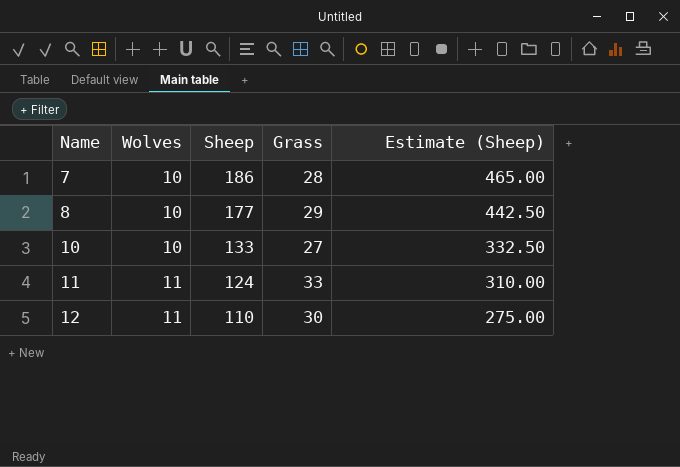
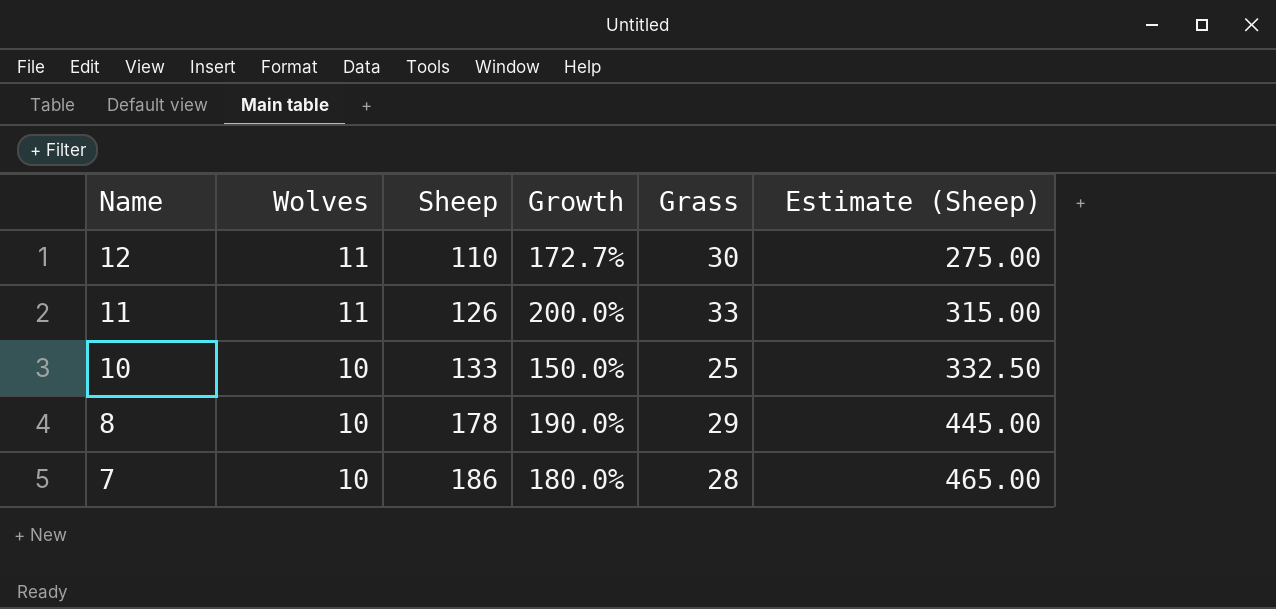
row order: Name ascending -> Name descending
column Growth | formula: none -> ([Grass] - [Wolves]) / [Wolves]
11 | Sheep: 124 -> 126
11 | Estimate (Sheep): 310.00 -> 315.00
10 | Grass: 27 -> 25
8 | Sheep: 177 -> 178
8 | Estimate (Sheep): 442.50 -> 445.00

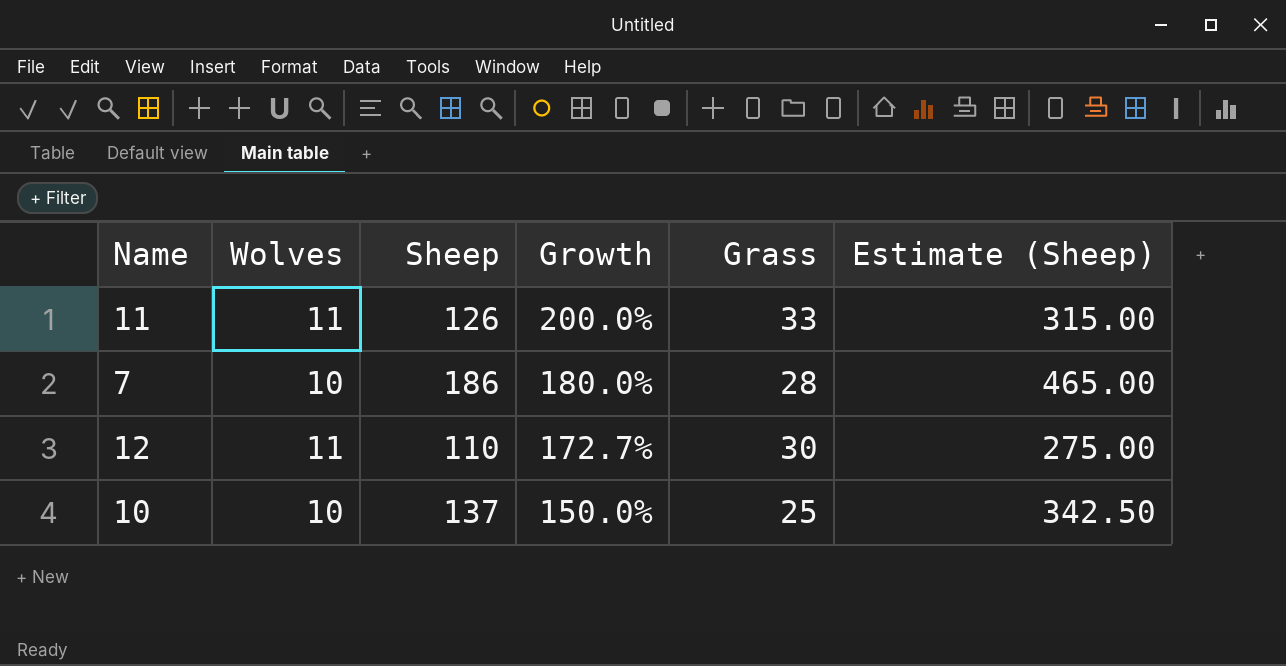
row order: Name descending -> Growth descending
row 8: 10 | 178 | 190.0% | 29 | 445.00 -> none
10 | Sheep: 133 -> 137
10 | Estimate (Sheep): 332.50 -> 342.50

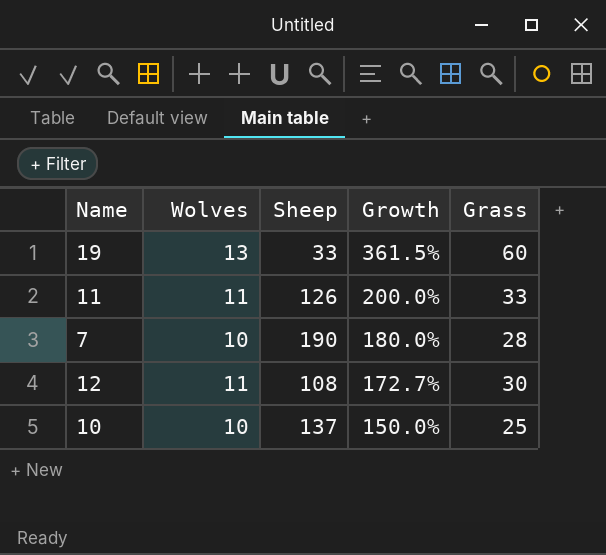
column Estimate (Sheep) | formula: [Sheep] * 2.5 -> none
row 19: none -> 13 | 33 | 361.5% | 60
7 | Sheep: 186 -> 190
12 | Sheep: 110 -> 108

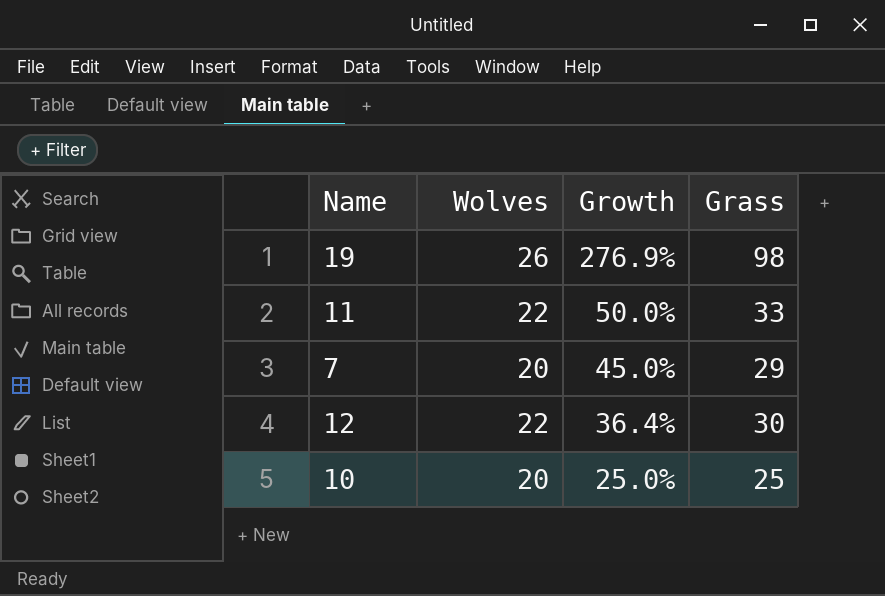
column Sheep | position: 3 -> none
19 | Wolves: 13 -> 26
19 | Growth: 361.5% -> 276.9%
19 | Grass: 60 -> 98
11 | Wolves: 11 -> 22
11 | Growth: 200.0% -> 50.0%
7 | Wolves: 10 -> 20
7 | Growth: 180.0% -> 45.0%
7 | Grass: 28 -> 29
12 | Wolves: 11 -> 22
12 | Growth: 172.7% -> 36.4%
10 | Wolves: 10 -> 20
10 | Growth: 150.0% -> 25.0%

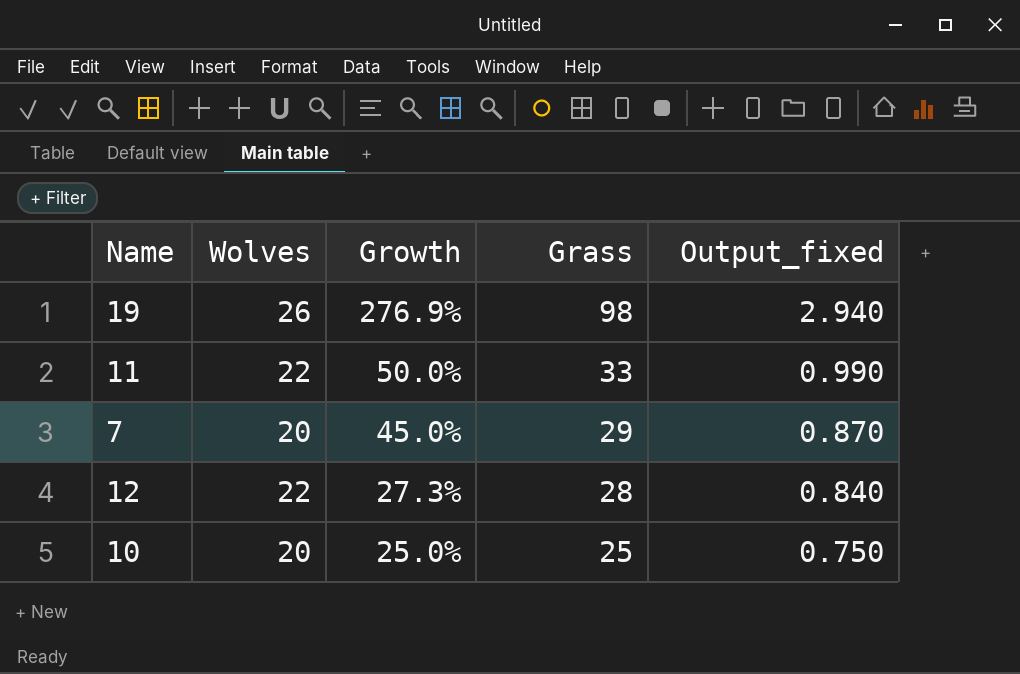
column Output_fixed | formula: none -> [Grass] * 0.03
12 | Growth: 36.4% -> 27.3%
12 | Grass: 30 -> 28

